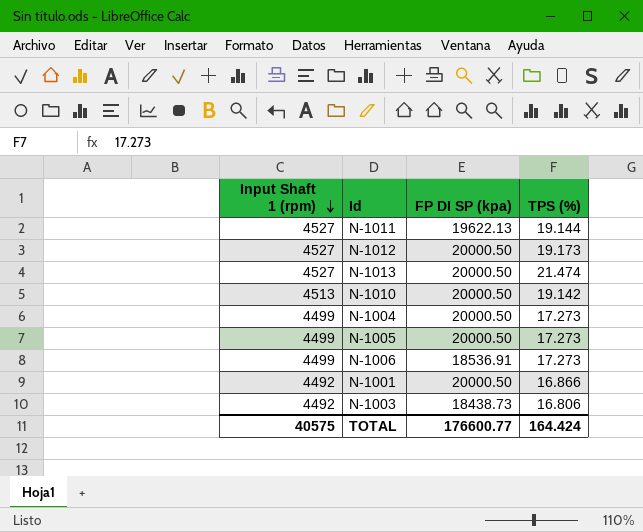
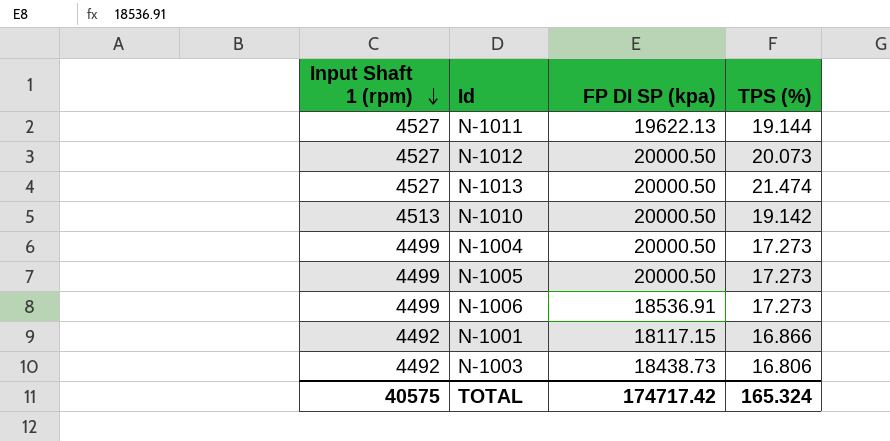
N-1012 | TPS (%): 19.173 -> 20.073
N-1001 | FP DI SP (kpa): 20000.50 -> 18117.15
TOTAL | FP DI SP (kpa): 176600.77 -> 174717.42
TOTAL | TPS (%): 164.424 -> 165.324

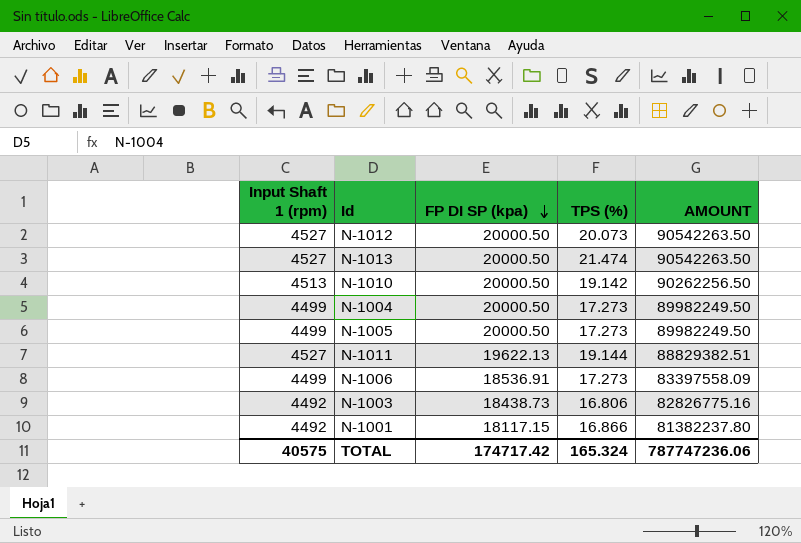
row order: Input Shaft 1 (rpm) descending -> FP DI SP (kpa) descending
column AMOUNT | formula: none -> [Input Shaft 1 (rpm)] * [FP DI SP (kpa)]

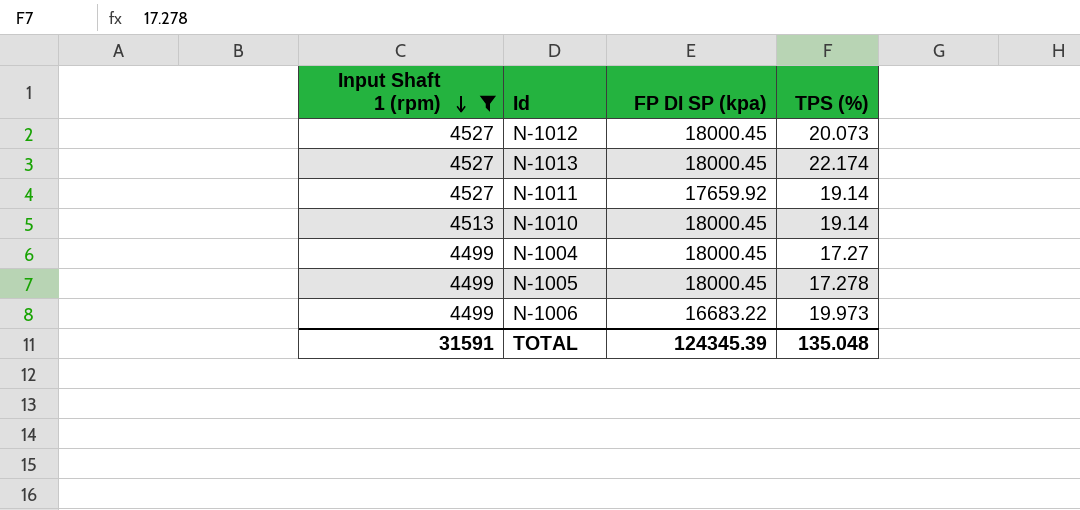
filter: none -> Input Shaft 1 (rpm) != 4492
row order: FP DI SP (kpa) descending -> Input Shaft 1 (rpm) descending
column AMOUNT | formula: [Input Shaft 1 (rpm)] * [FP DI SP (kpa)] -> none
N-1012 | FP DI SP (kpa): 20000.50 -> 18000.45
N-1013 | FP DI SP (kpa): 20000.50 -> 18000.45
N-1013 | TPS (%): 21.474 -> 22.174
N-1011 | FP DI SP (kpa): 19622.13 -> 17659.92
N-1011 | TPS (%): 19.144 -> 19.14
N-1010 | FP DI SP (kpa): 20000.50 -> 18000.45
N-1010 | TPS (%): 19.142 -> 19.14
N-1004 | FP DI SP (kpa): 20000.50 -> 18000.45
N-1004 | TPS (%): 17.273 -> 17.27
N-1005 | FP DI SP (kpa): 20000.50 -> 18000.45
N-1005 | TPS (%): 17.273 -> 17.278
N-1006 | FP DI SP (kpa): 18536.91 -> 16683.22
N-1006 | TPS (%): 17.273 -> 19.973
TOTAL | Input Shaft 1 (rpm): 40575 -> 31591
TOTAL | FP DI SP (kpa): 174717.42 -> 124345.39
TOTAL | TPS (%): 165.324 -> 135.048

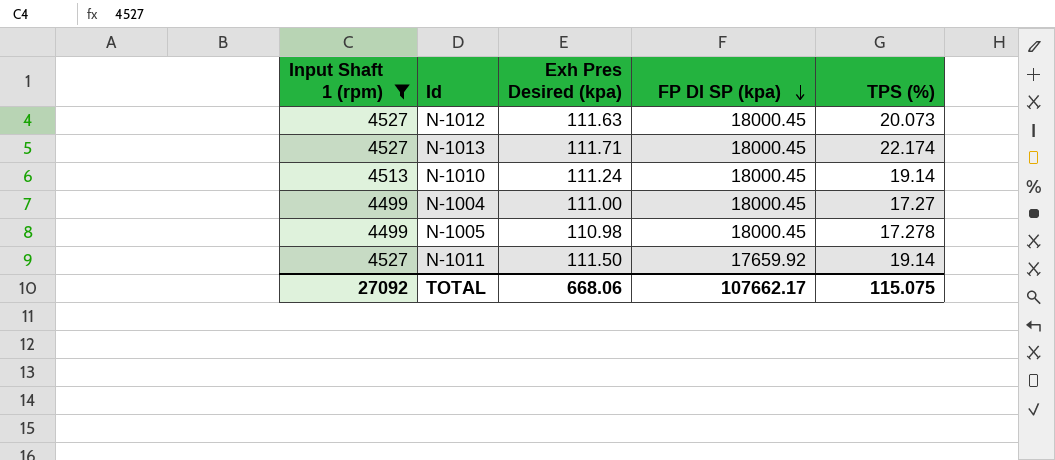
row order: Input Shaft 1 (rpm) descending -> FP DI SP (kpa) descending
column Exh Pres Desired (kpa) | position: none -> 3
row N-1006: 4499 | 16683.22 | 19.973 -> none
TOTAL | Input Shaft 1 (rpm): 31591 -> 27092
TOTAL | FP DI SP (kpa): 124345.39 -> 107662.17
TOTAL | TPS (%): 135.048 -> 115.075

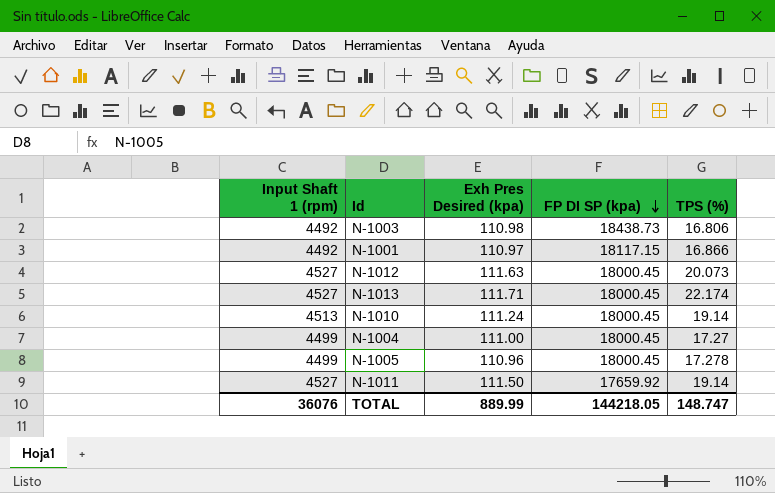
filter: Input Shaft 1 (rpm) != 4492 -> none
N-1005 | Exh Pres Desired (kpa): 110.98 -> 110.96
TOTAL | Input Shaft 1 (rpm): 27092 -> 36076
TOTAL | Exh Pres Desired (kpa): 668.06 -> 889.99
TOTAL | FP DI SP (kpa): 107662.17 -> 144218.05
TOTAL | TPS (%): 115.075 -> 148.747

